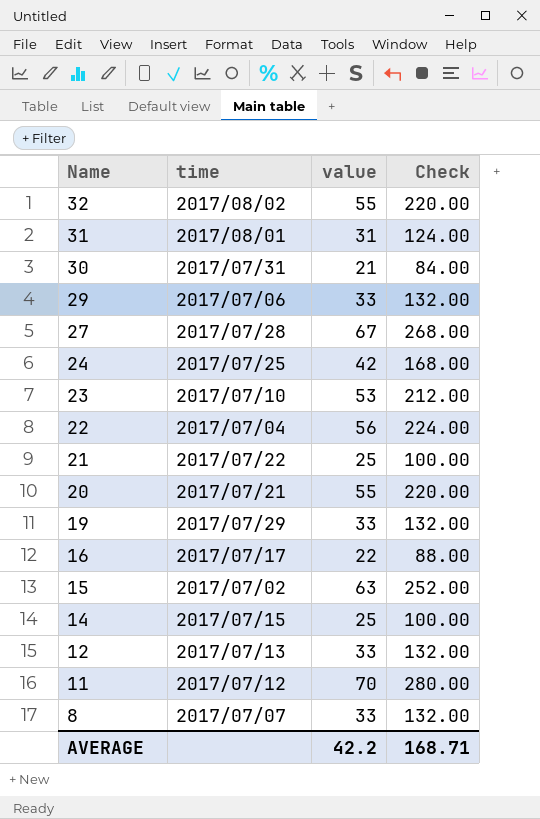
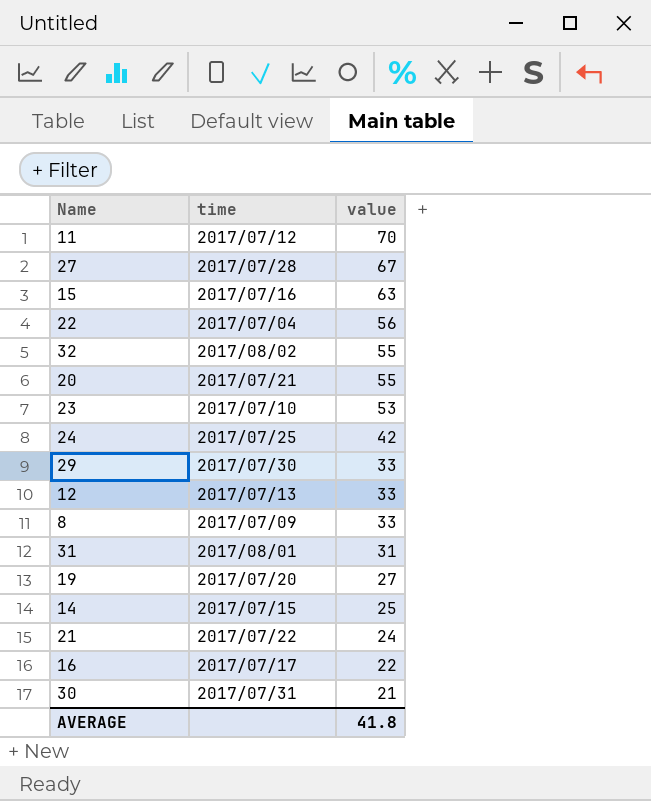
row order: Name descending -> value descending
column Check | formula: [value] * 4 -> none
15 | time: 2017/07/02 -> 2017/07/16
29 | time: 2017/07/06 -> 2017/07/30
8 | time: 2017/07/07 -> 2017/07/09
19 | time: 2017/07/29 -> 2017/07/20
19 | value: 33 -> 27
21 | value: 25 -> 24
AVERAGE | value: 42.2 -> 41.8

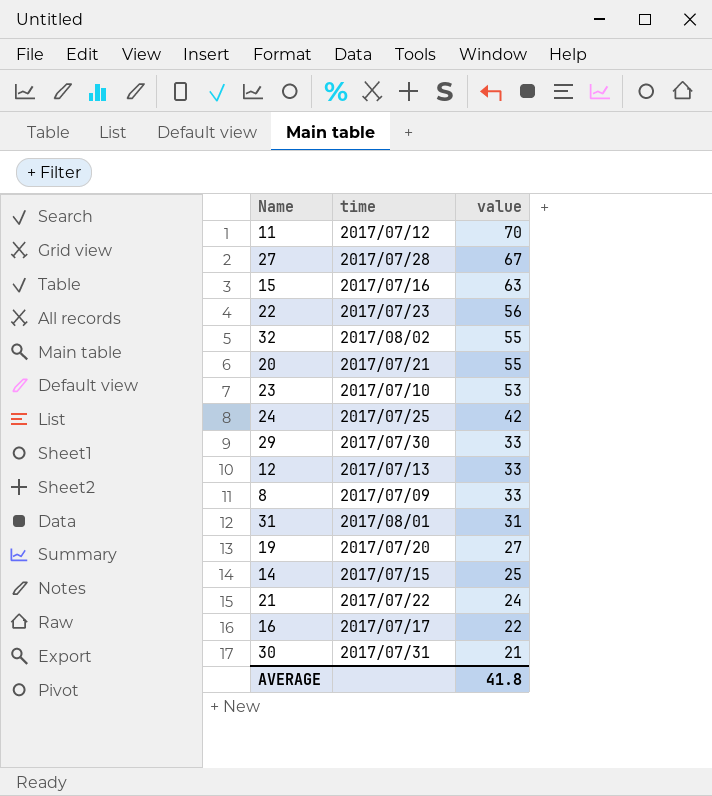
22 | time: 2017/07/04 -> 2017/07/23

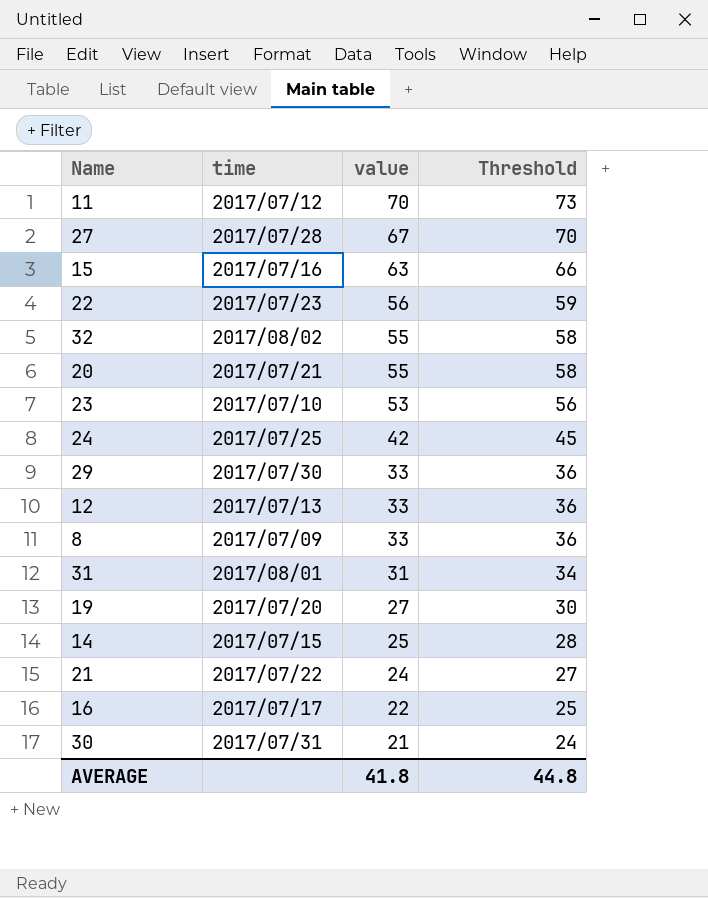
column Threshold | formula: none -> [value] + 3

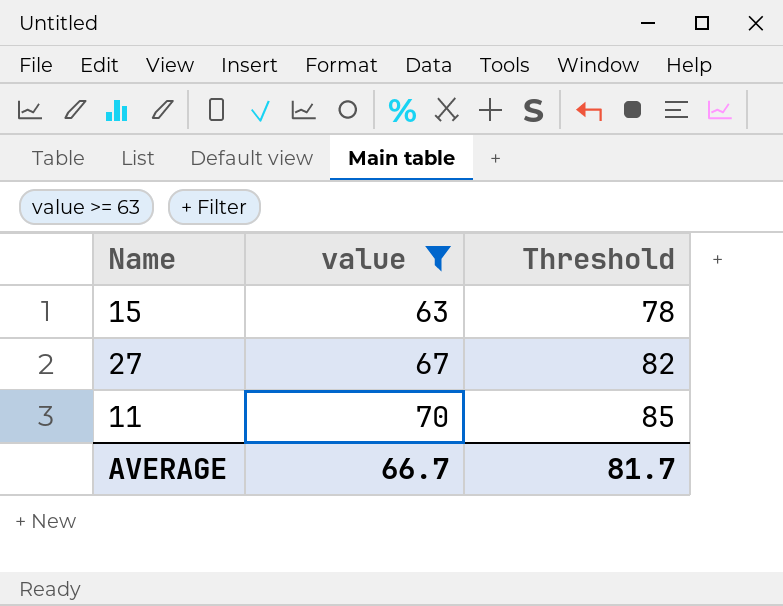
filter: none -> value >= 63
row order: value descending -> value ascending
column time | position: 2 -> none
column Threshold | formula: [value] + 3 -> [value] + 15
AVERAGE | value: 41.8 -> 66.7
AVERAGE | Threshold: 44.8 -> 81.7

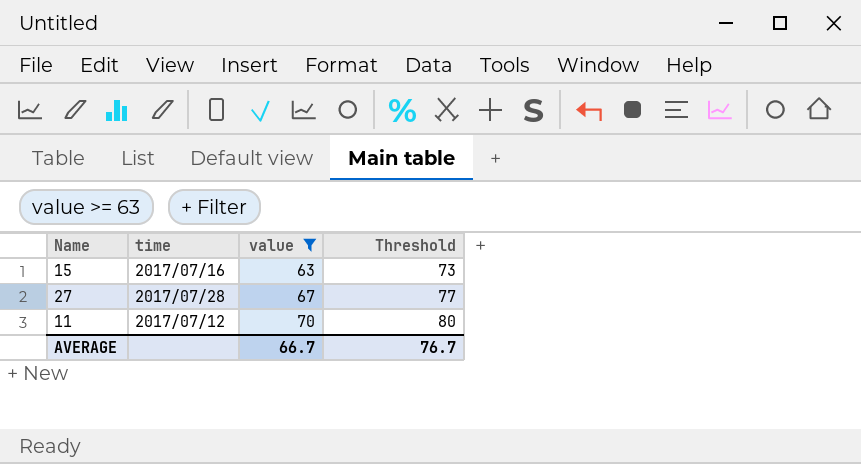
column time | position: none -> 2
column Threshold | formula: [value] + 15 -> [value] + 10
AVERAGE | Threshold: 81.7 -> 76.7

